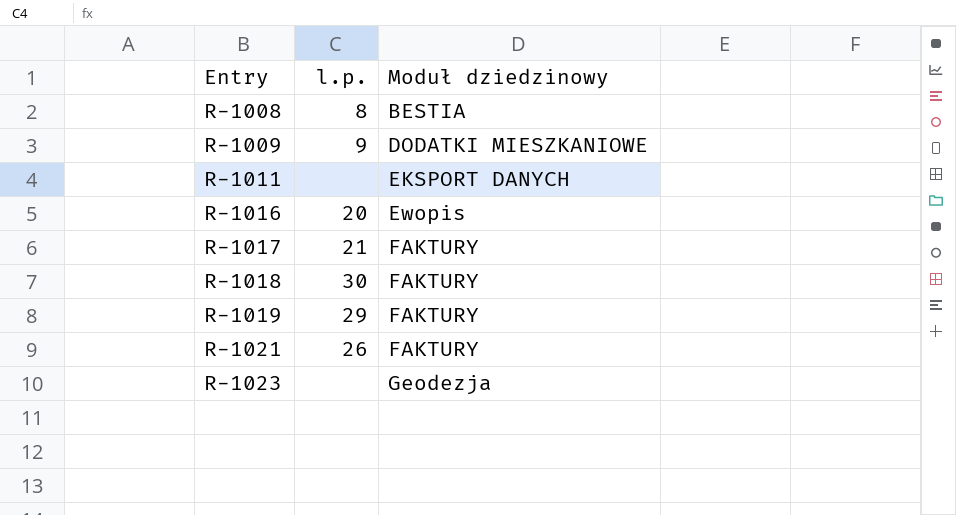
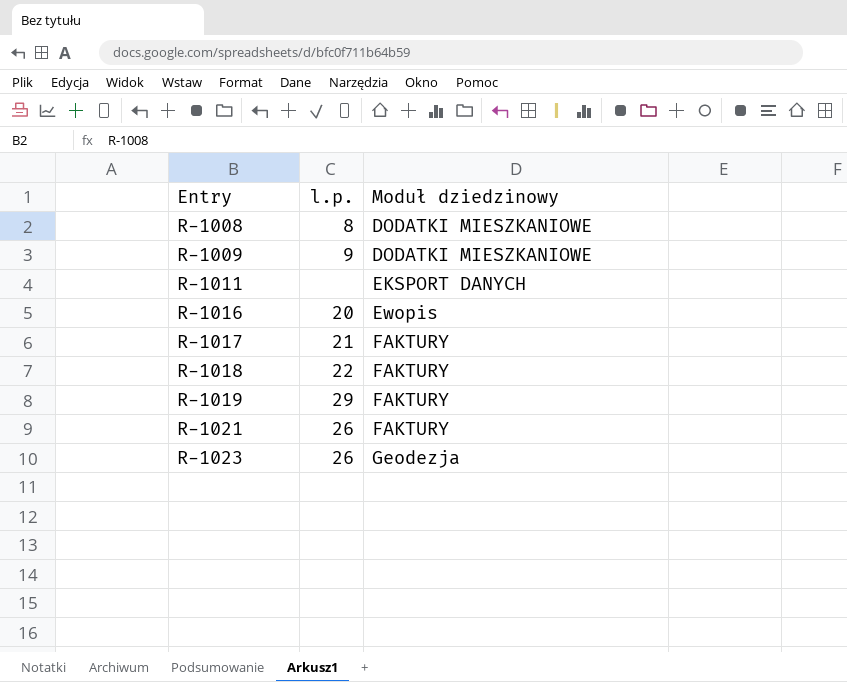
R-1008 | Moduł dziedzinowy: BESTIA -> DODATKI MIESZKANIOWE
R-1018 | l.p.: 30 -> 22
R-1023 | l.p.: none -> 26

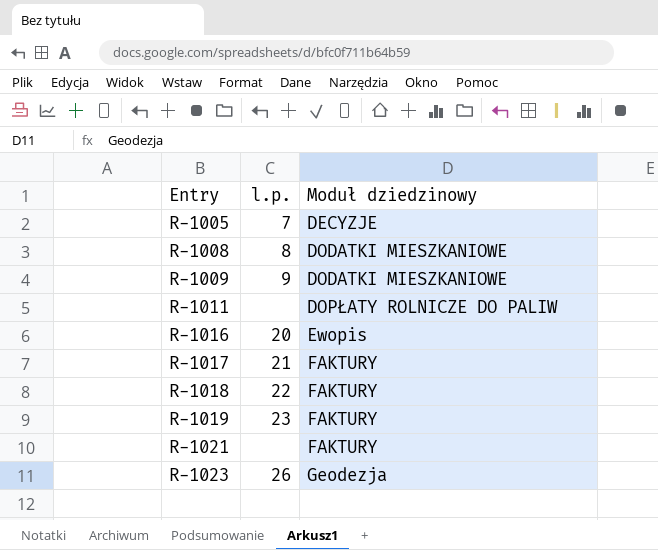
row R-1005: none -> 7 | DECYZJE
R-1011 | Moduł dziedzinowy: EKSPORT DANYCH -> DOPŁATY ROLNICZE DO PALIW
R-1019 | l.p.: 29 -> 23
R-1021 | l.p.: 26 -> none

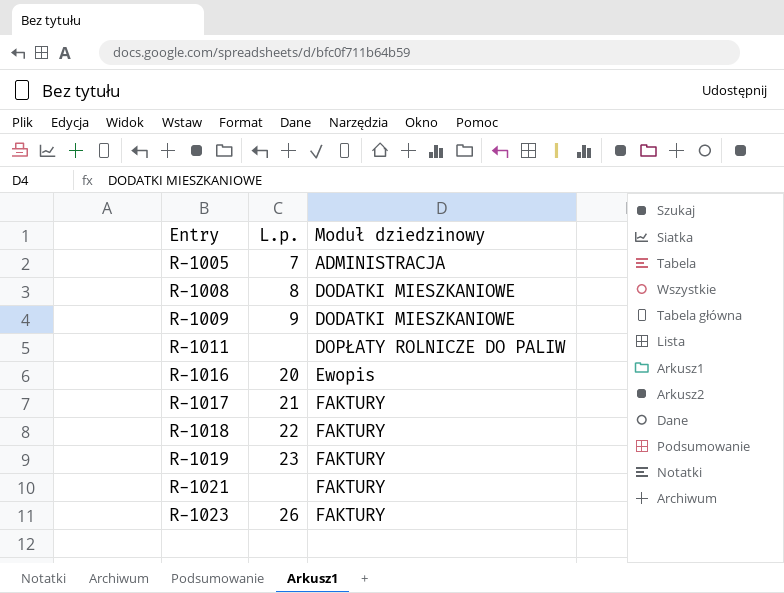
column name: l.p. -> L.p.
R-1005 | Moduł dziedzinowy: DECYZJE -> ADMINISTRACJA
R-1023 | Moduł dziedzinowy: Geodezja -> FAKTURY

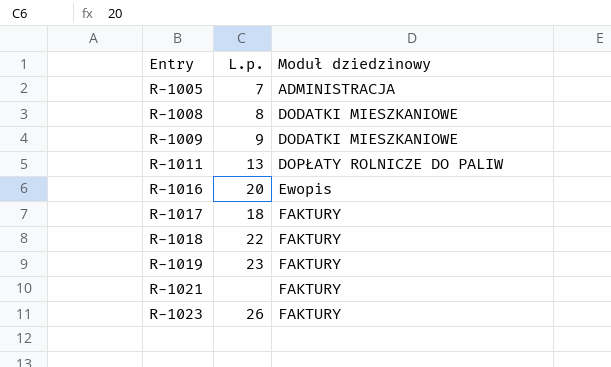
R-1011 | L.p.: none -> 13
R-1017 | L.p.: 21 -> 18

